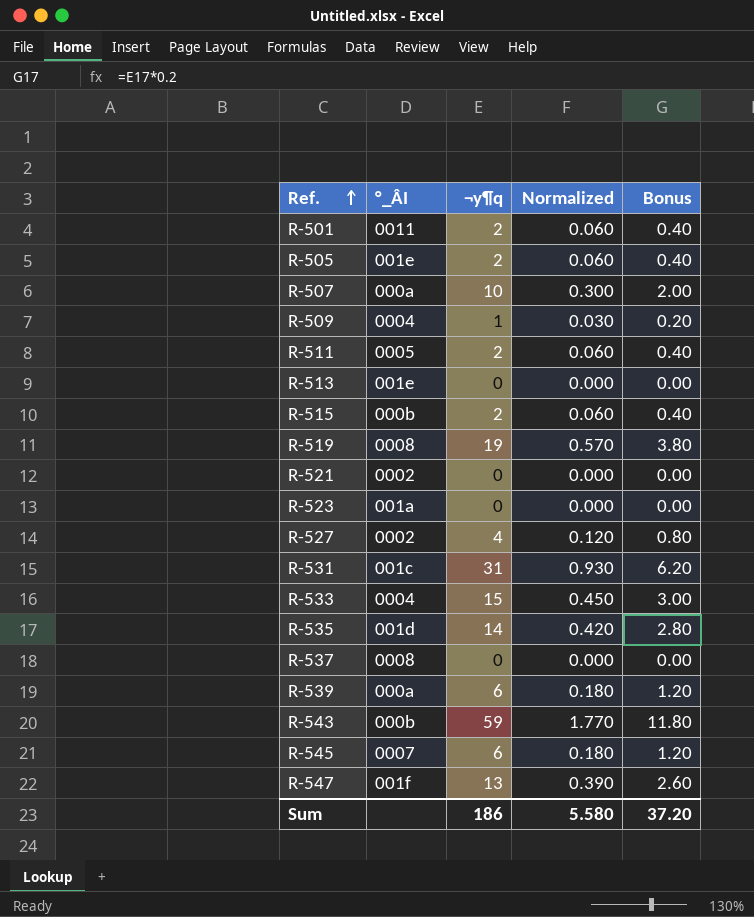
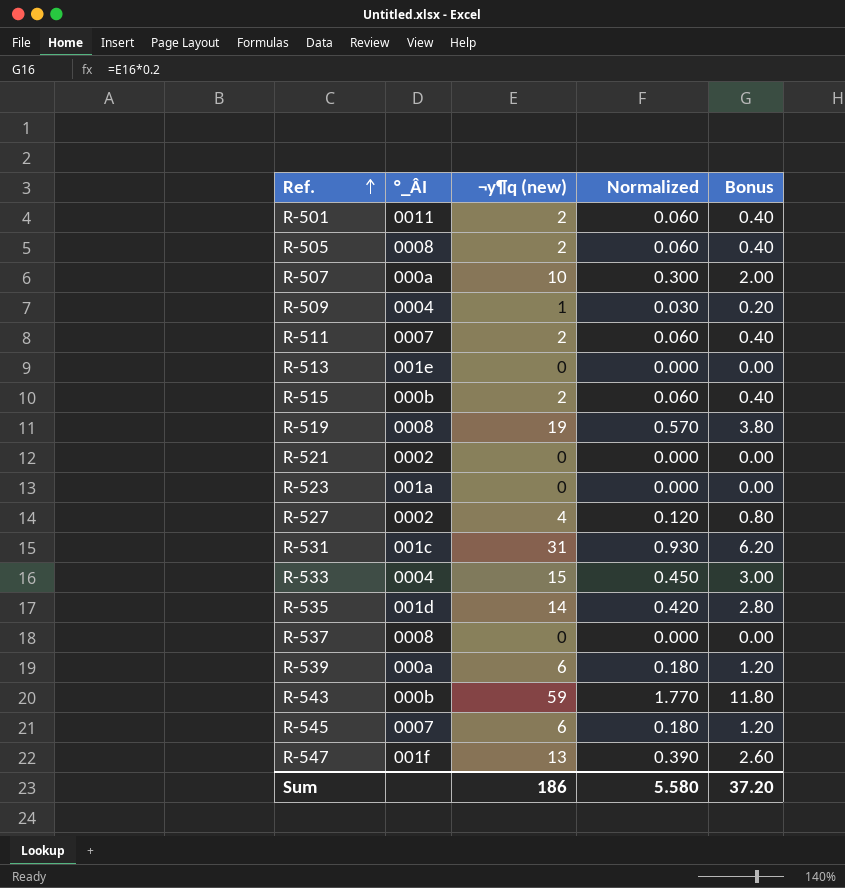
column name: ¬y¶q -> ¬y¶q (new)
R-505 | °_ÂI: 001e -> 0008
R-511 | °_ÂI: 0005 -> 0007

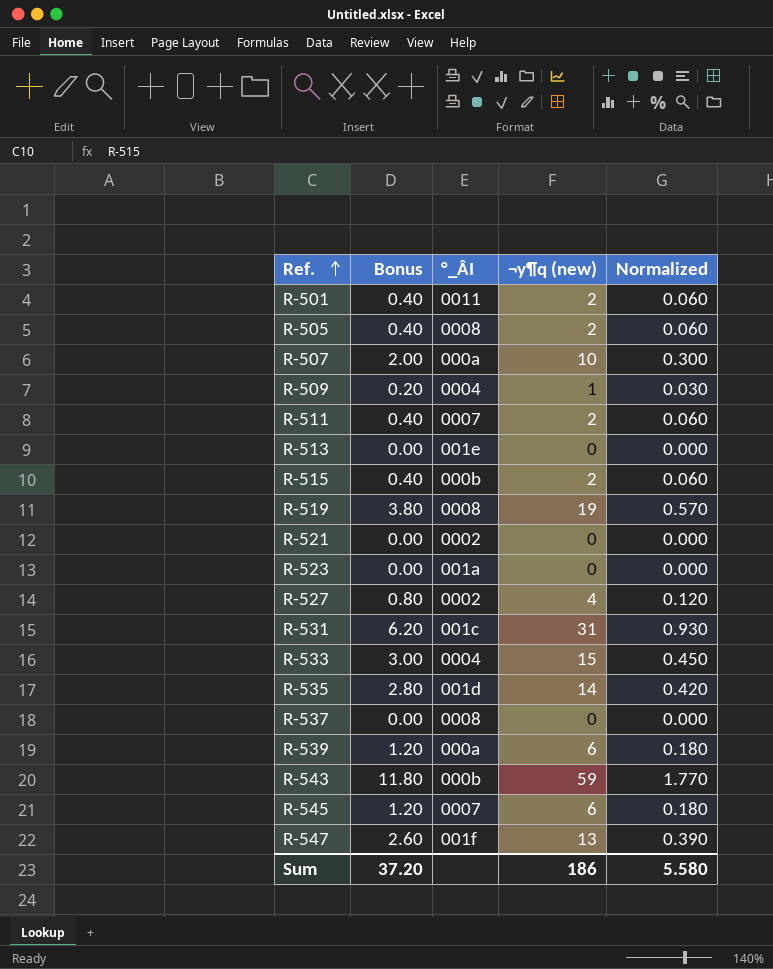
column Bonus | position: 5 -> 2

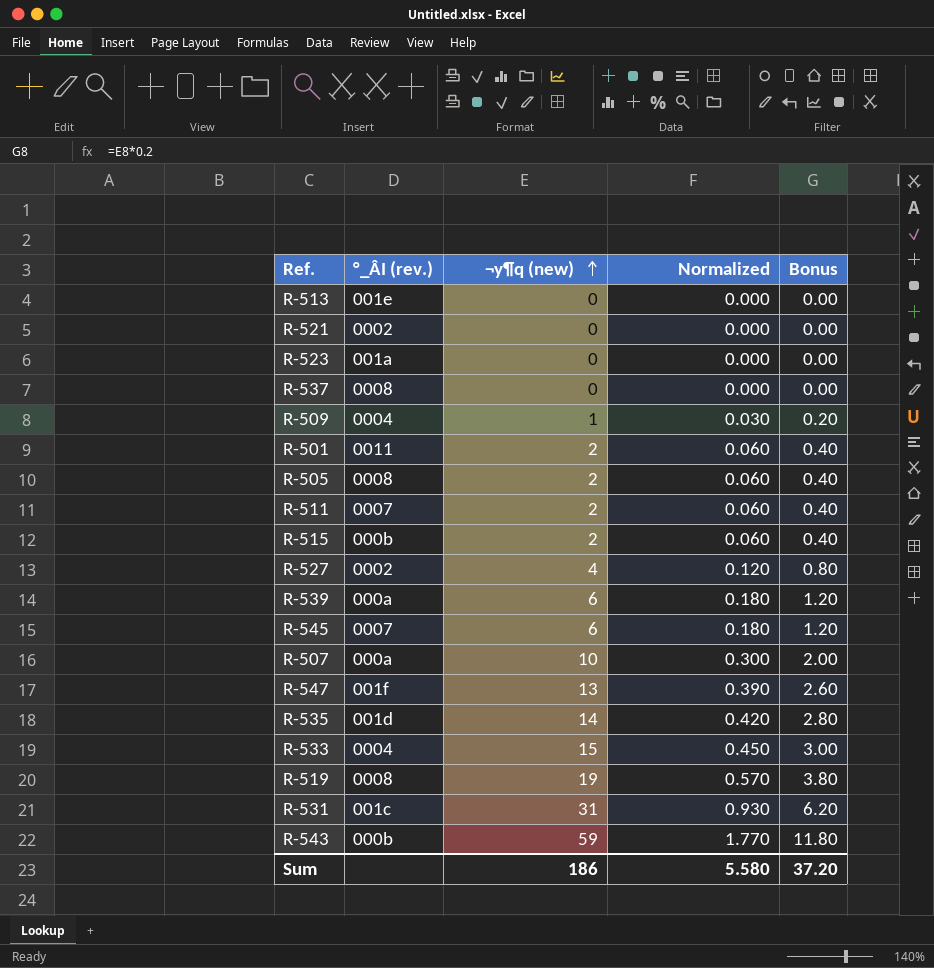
row order: Ref. ascending -> ¬y¶q (new) ascending
column name: °_ÂI -> °_ÂI (rev.)
column Bonus | position: 2 -> 5

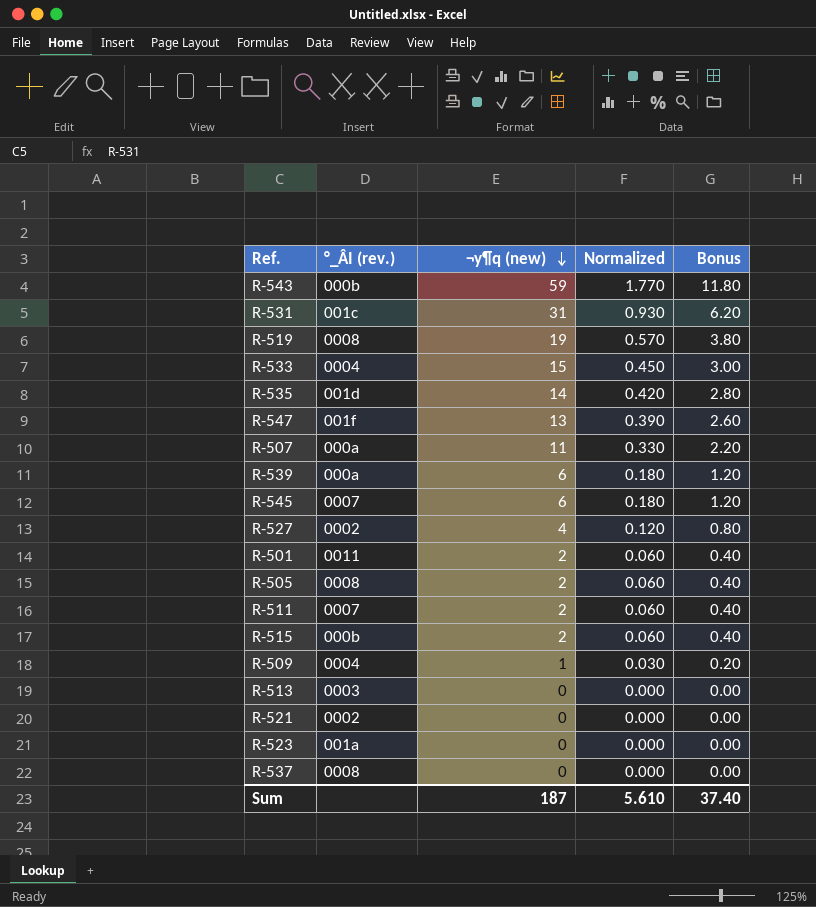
row order: ¬y¶q (new) ascending -> ¬y¶q (new) descending
R-507 | ¬y¶q (new): 10 -> 11
R-507 | Normalized: 0.300 -> 0.330
R-507 | Bonus: 2.00 -> 2.20
R-513 | °_ÂI (rev.): 001e -> 0003
Sum | ¬y¶q (new): 186 -> 187
Sum | Normalized: 5.580 -> 5.610
Sum | Bonus: 37.20 -> 37.40

